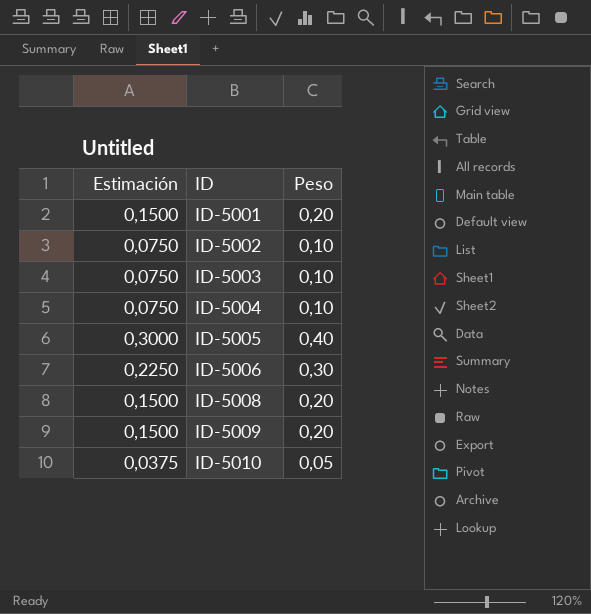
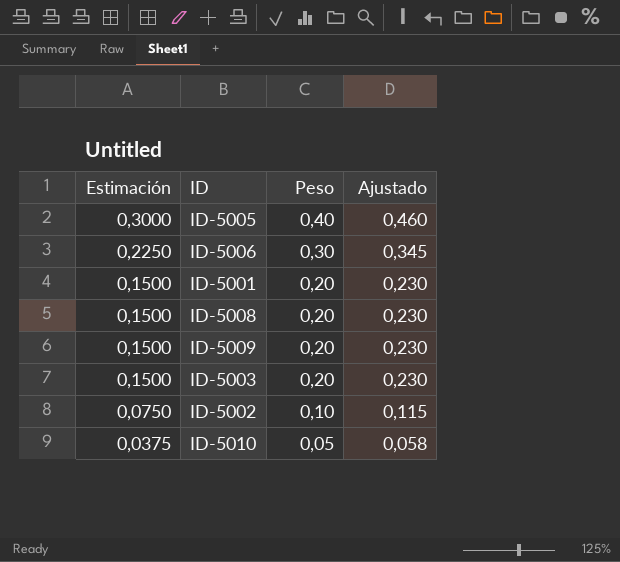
row order: ID ascending -> Estimación descending
column Ajustado | formula: none -> [Peso] * 1,15
row ID-5004: 0,0750 | 0,10 -> none
ID-5003 | Estimación: 0,0750 -> 0,1500
ID-5003 | Peso: 0,10 -> 0,20

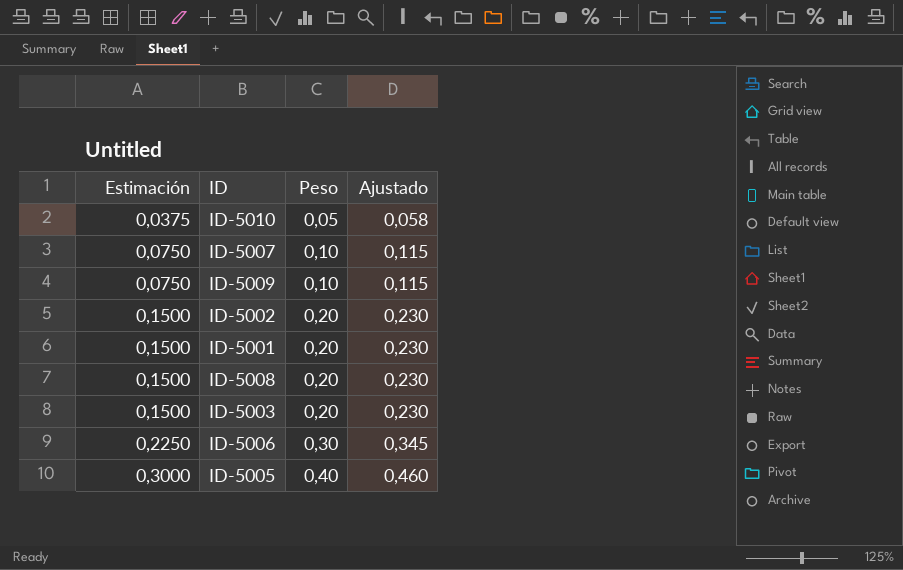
row order: Estimación descending -> Estimación ascending
row ID-5007: none -> 0,0750 | 0,10 | 0,115
ID-5009 | Estimación: 0,1500 -> 0,0750
ID-5009 | Peso: 0,20 -> 0,10
ID-5009 | Ajustado: 0,230 -> 0,115
ID-5002 | Estimación: 0,0750 -> 0,1500
ID-5002 | Peso: 0,10 -> 0,20
ID-5002 | Ajustado: 0,115 -> 0,230

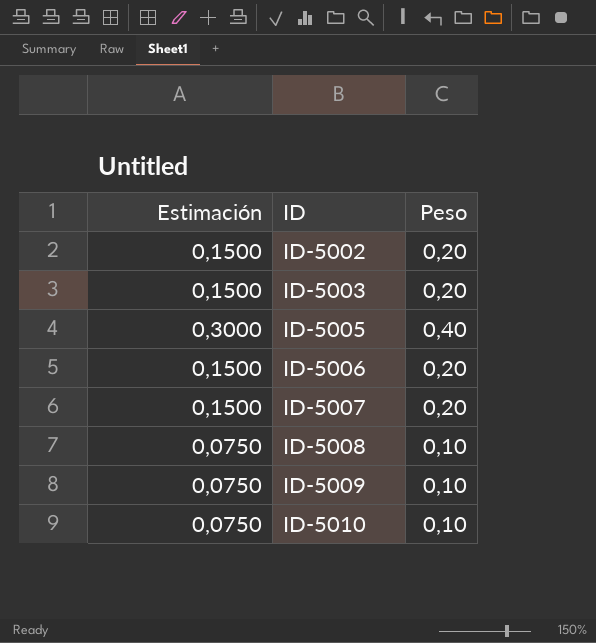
row order: Estimación ascending -> ID ascending
column Ajustado | formula: [Peso] * 1,15 -> none
row ID-5001: 0,1500 | 0,20 | 0,230 -> none
ID-5006 | Estimación: 0,2250 -> 0,1500
ID-5006 | Peso: 0,30 -> 0,20
ID-5007 | Estimación: 0,0750 -> 0,1500
ID-5007 | Peso: 0,10 -> 0,20
ID-5008 | Estimación: 0,1500 -> 0,0750
ID-5008 | Peso: 0,20 -> 0,10
ID-5010 | Estimación: 0,0375 -> 0,0750
ID-5010 | Peso: 0,05 -> 0,10

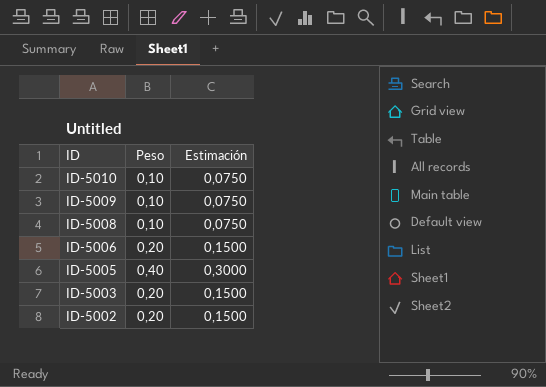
row order: ID ascending -> ID descending
column Estimación | position: 1 -> 3
row ID-5007: 0,1500 | 0,20 -> none

